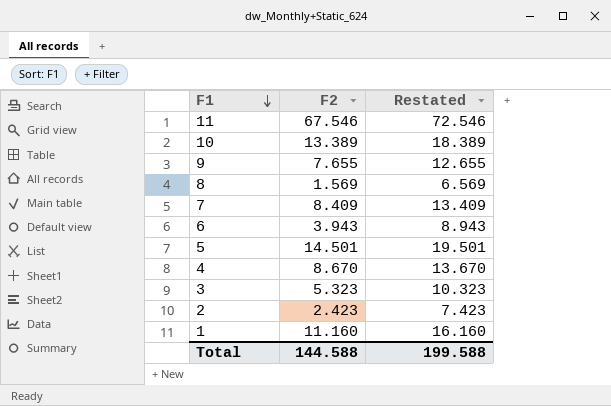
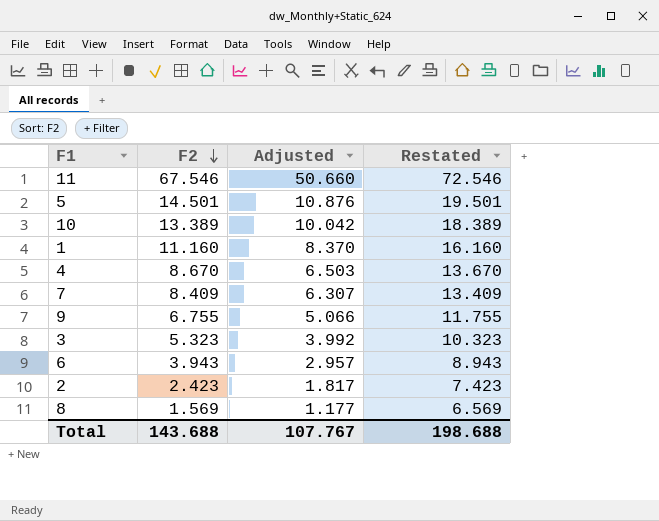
row order: F1 descending -> F2 descending
column Adjusted | formula: none -> [F2] * 0.75
9 | F2: 7.655 -> 6.755
9 | Restated: 12.655 -> 11.755
Total | F2: 144.588 -> 143.688
Total | Restated: 199.588 -> 198.688

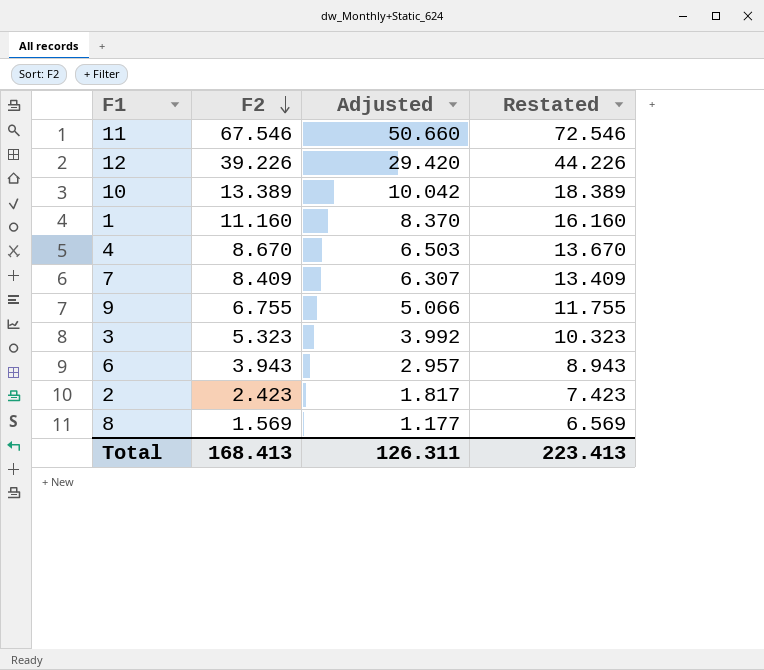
row 5: 14.501 | 10.876 | 19.501 -> none
row 12: none -> 39.226 | 29.420 | 44.226
Total | F2: 143.688 -> 168.413
Total | Adjusted: 107.767 -> 126.311
Total | Restated: 198.688 -> 223.413

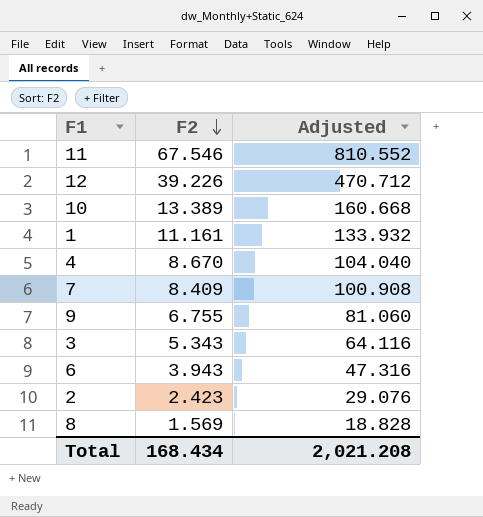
column Restated | formula: [F2] + 5 -> none
column Adjusted | formula: [F2] * 0.75 -> [F2] * 12
1 | F2: 11.160 -> 11.161
3 | F2: 5.323 -> 5.343
Total | F2: 168.413 -> 168.434
Total | Adjusted: 126.311 -> 2,021.208

